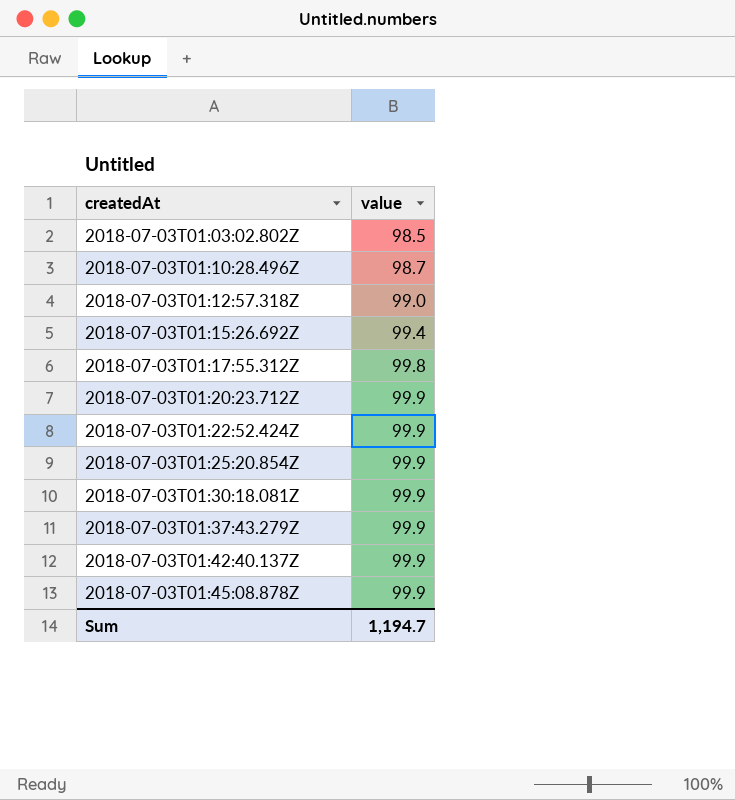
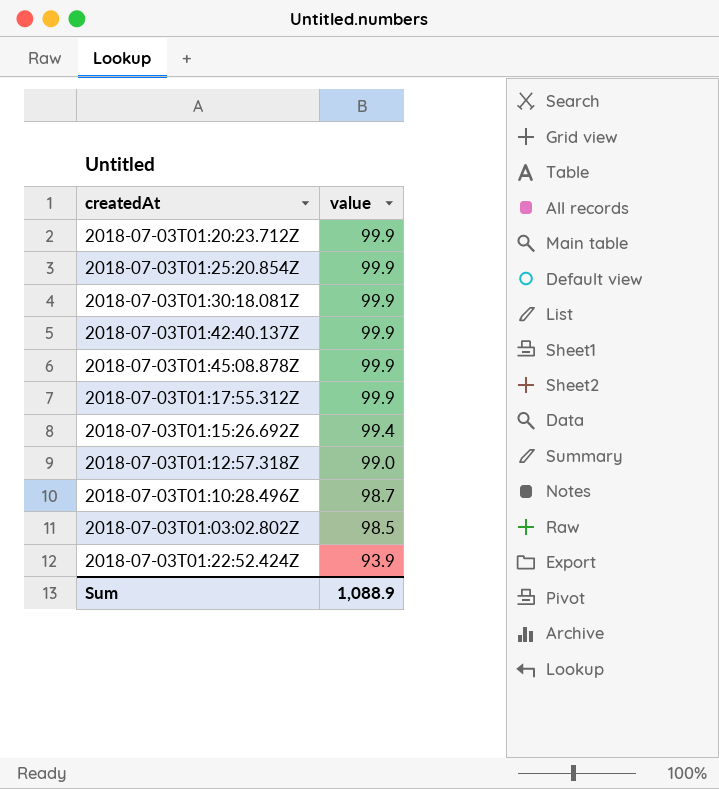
row order: createdAt ascending -> value descending
row 2018-07-03T01:37:43.279Z: 99.9 -> none
2018-07-03T01:17:55.312Z | value: 99.8 -> 99.9
2018-07-03T01:22:52.424Z | value: 99.9 -> 93.9
Sum | value: 1,194.7 -> 1,088.9

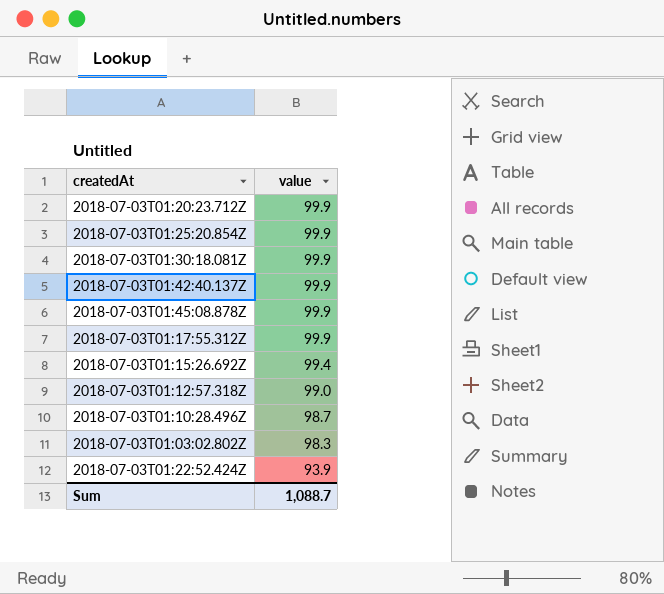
2018-07-03T01:03:02.802Z | value: 98.5 -> 98.3
Sum | value: 1,088.9 -> 1,088.7

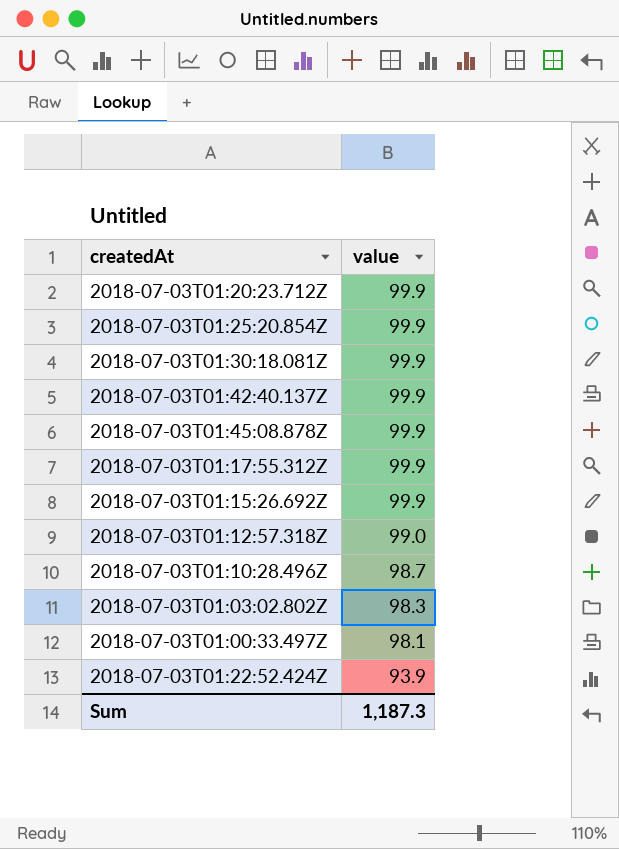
2018-07-03T01:15:26.692Z | value: 99.4 -> 99.9
row 2018-07-03T01:00:33.497Z: none -> 98.1
Sum | value: 1,088.7 -> 1,187.3

